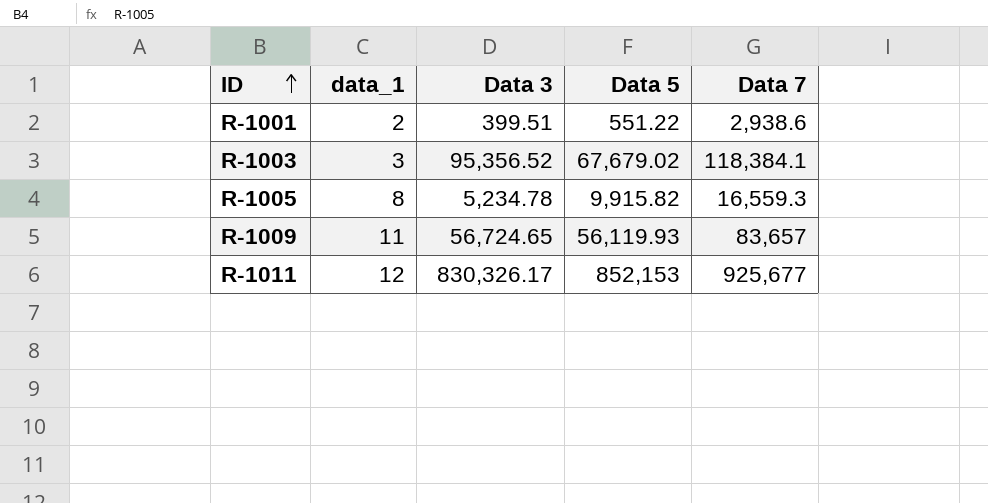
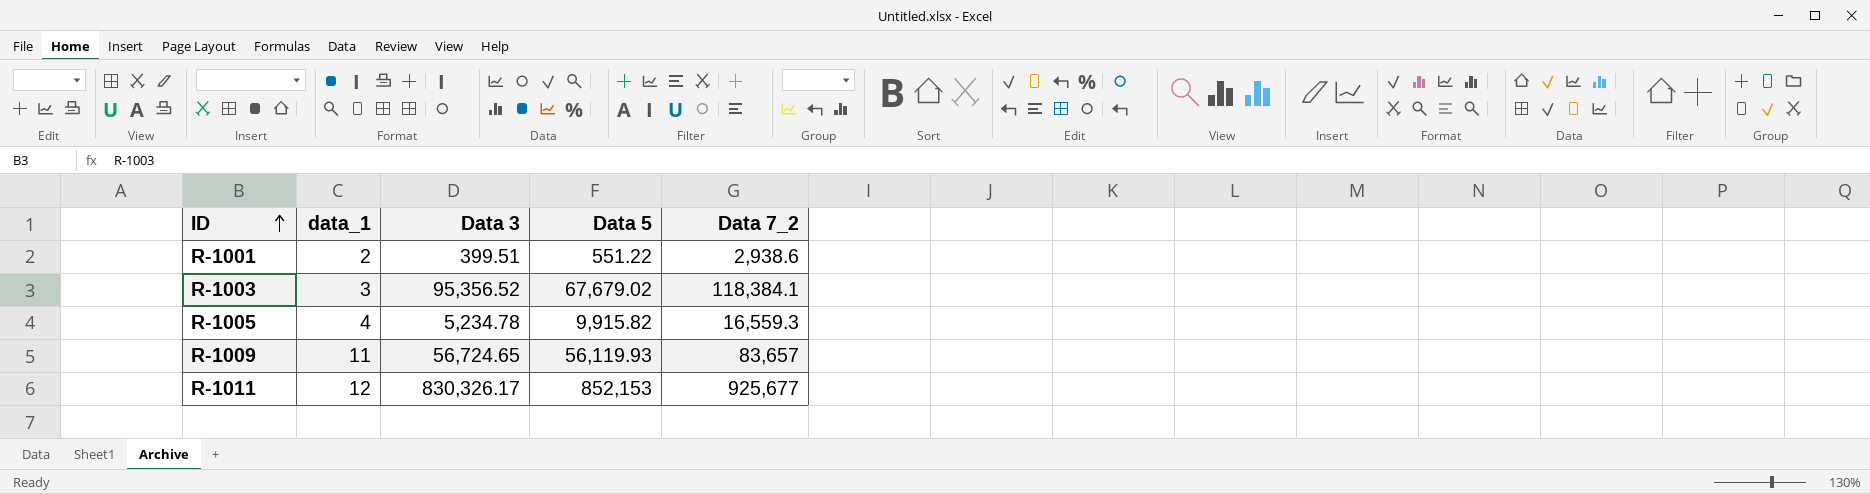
column name: Data 7 -> Data 7_2
R-1005 | data_1: 8 -> 4

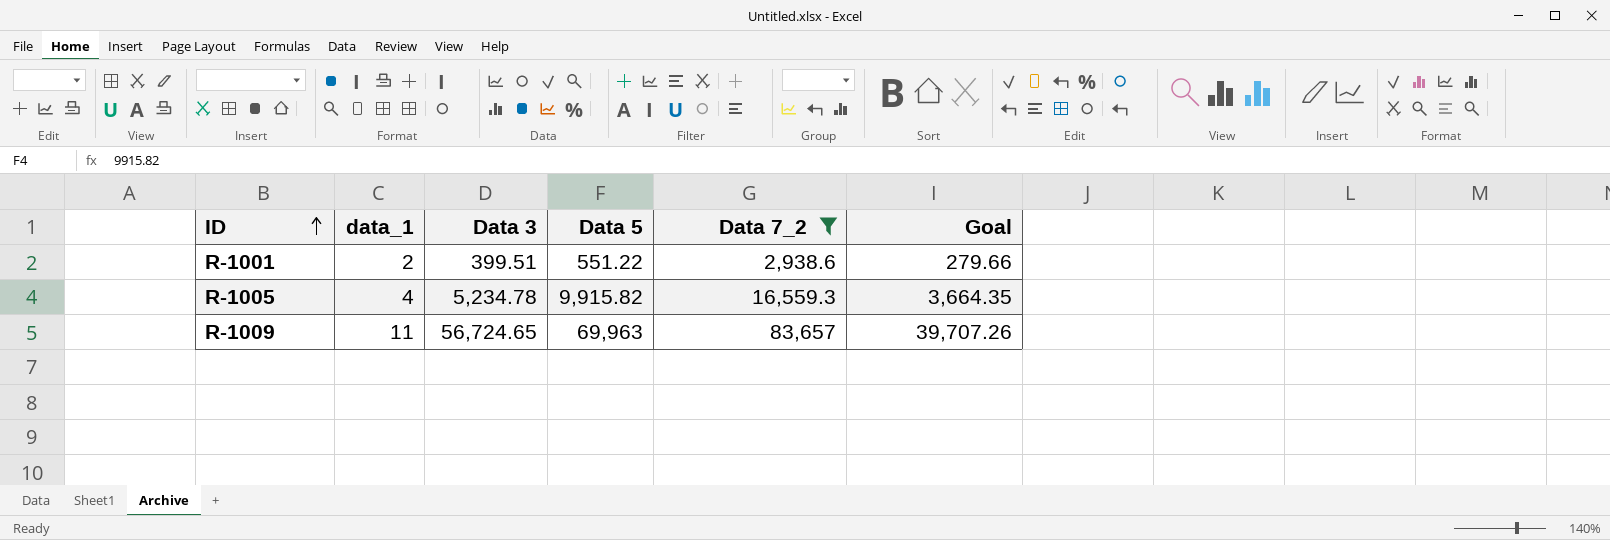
filter: none -> Data 7_2 <= 83,657
column Goal | formula: none -> [Data 3] * 0.7
R-1009 | Data 5: 56,119.93 -> 69,963

